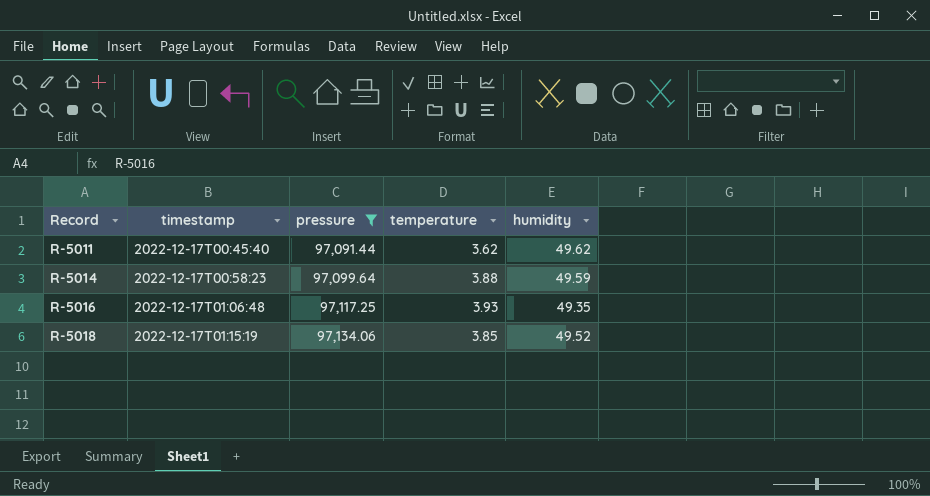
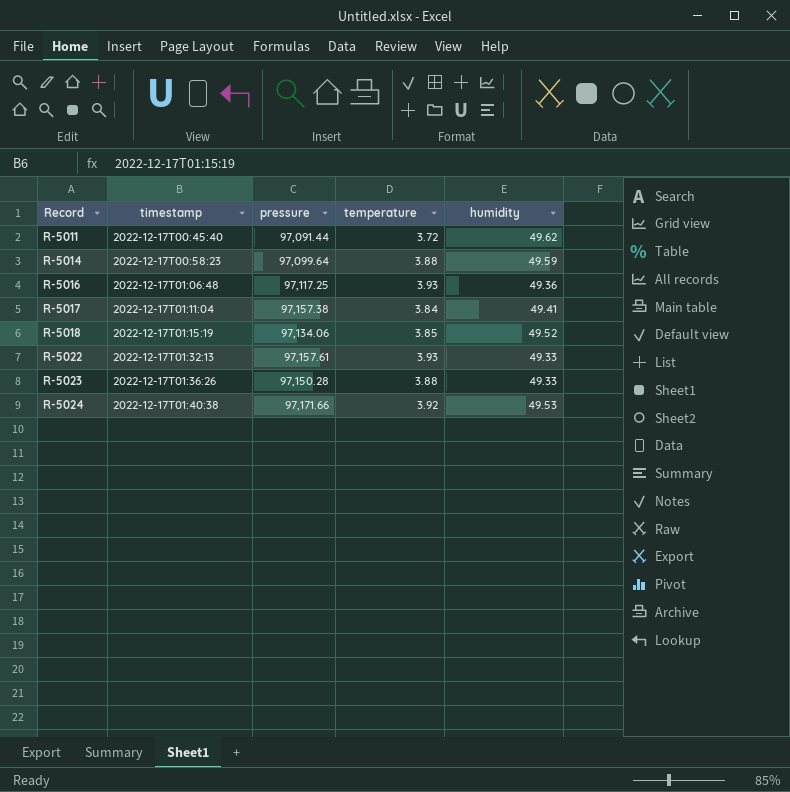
filter: pressure <= 97,134.06 -> none
R-5011 | temperature: 3.62 -> 3.72
R-5016 | humidity: 49.35 -> 49.36

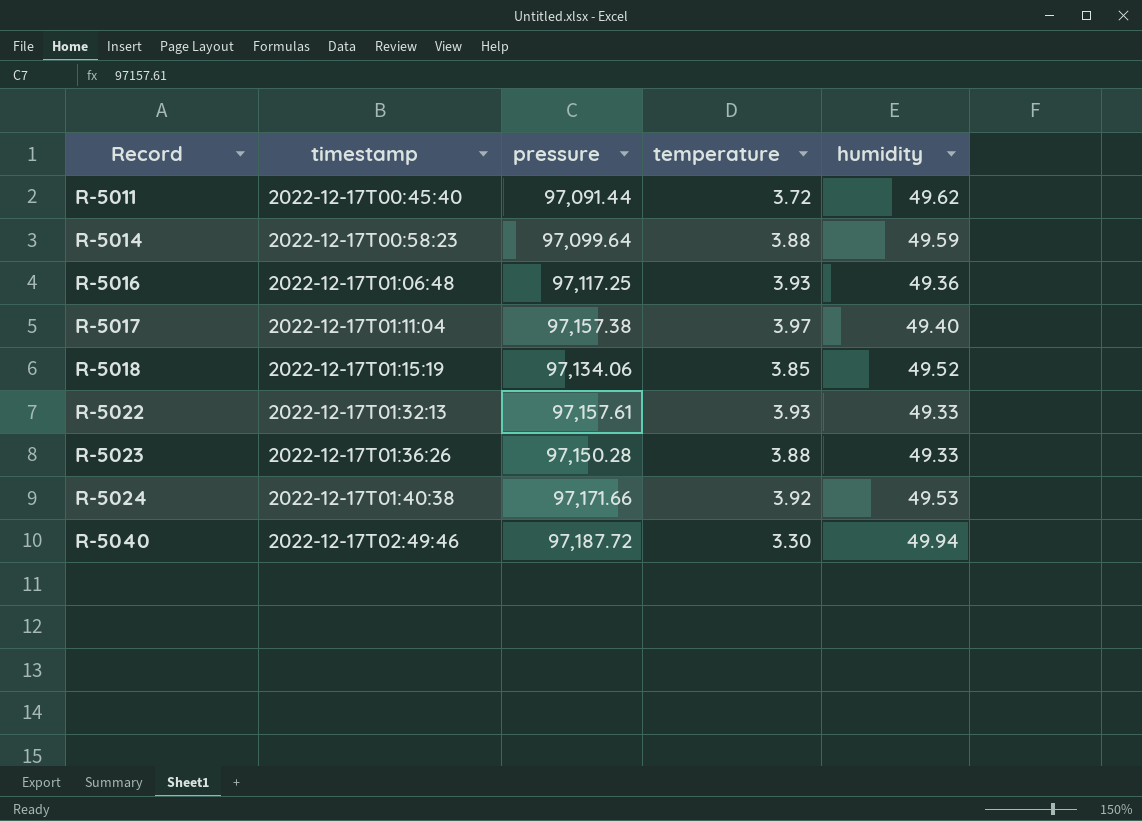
R-5017 | temperature: 3.84 -> 3.97
R-5017 | humidity: 49.41 -> 49.40
row R-5040: none -> 2022-12-17T02:49:46 | 97,187.72 | 3.30 | 49.94

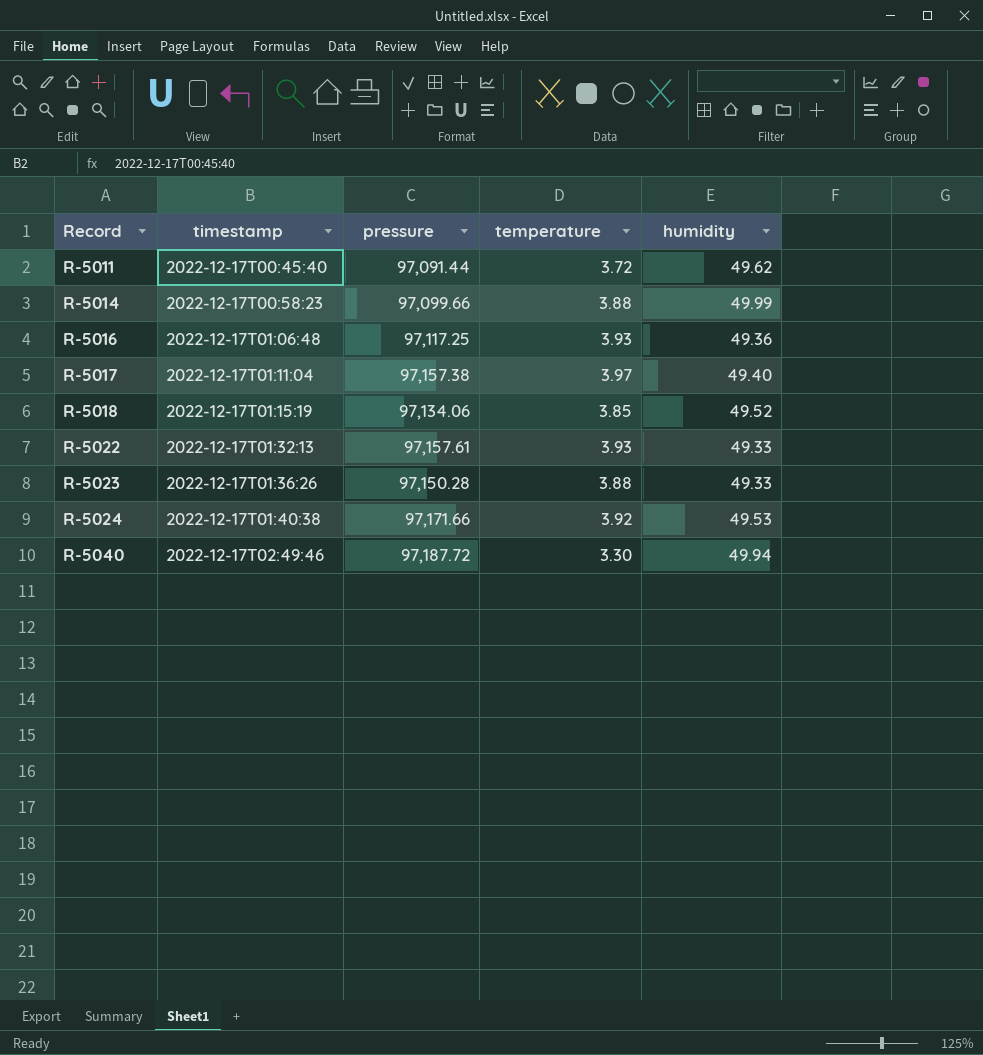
R-5014 | pressure: 97,099.64 -> 97,099.66
R-5014 | humidity: 49.59 -> 49.99

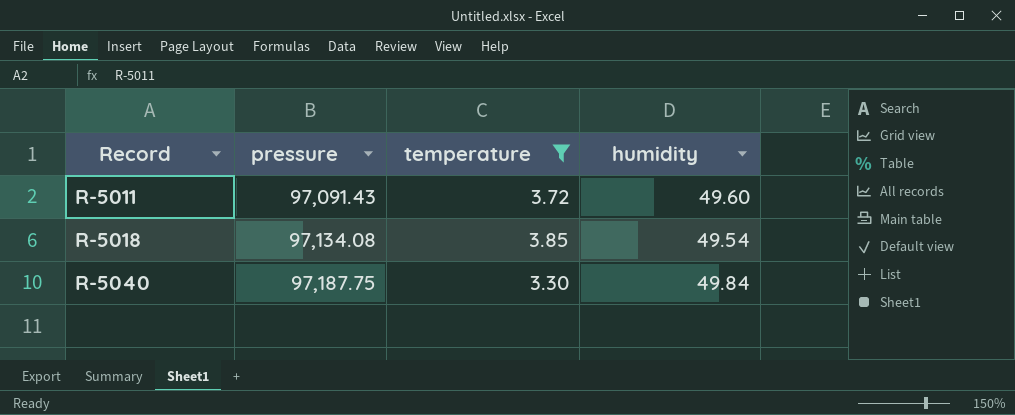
filter: none -> temperature <= 3.85
column timestamp | position: 2 -> none
R-5011 | pressure: 97,091.44 -> 97,091.43
R-5011 | humidity: 49.62 -> 49.60
R-5018 | pressure: 97,134.06 -> 97,134.08
R-5018 | humidity: 49.52 -> 49.54
R-5040 | pressure: 97,187.72 -> 97,187.75
R-5040 | humidity: 49.94 -> 49.84

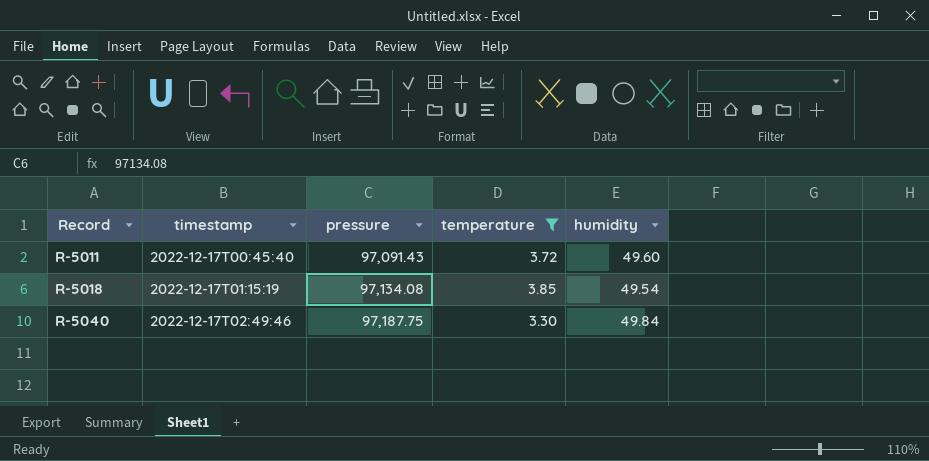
column timestamp | position: none -> 2

